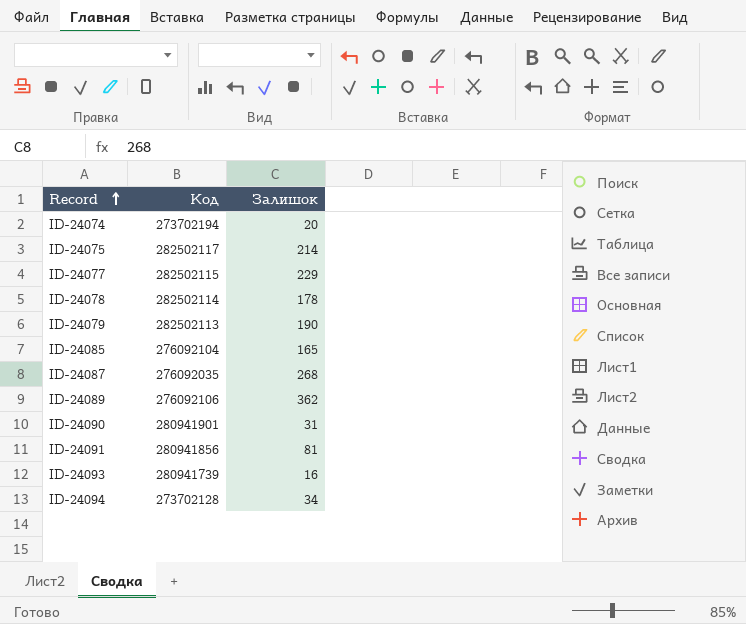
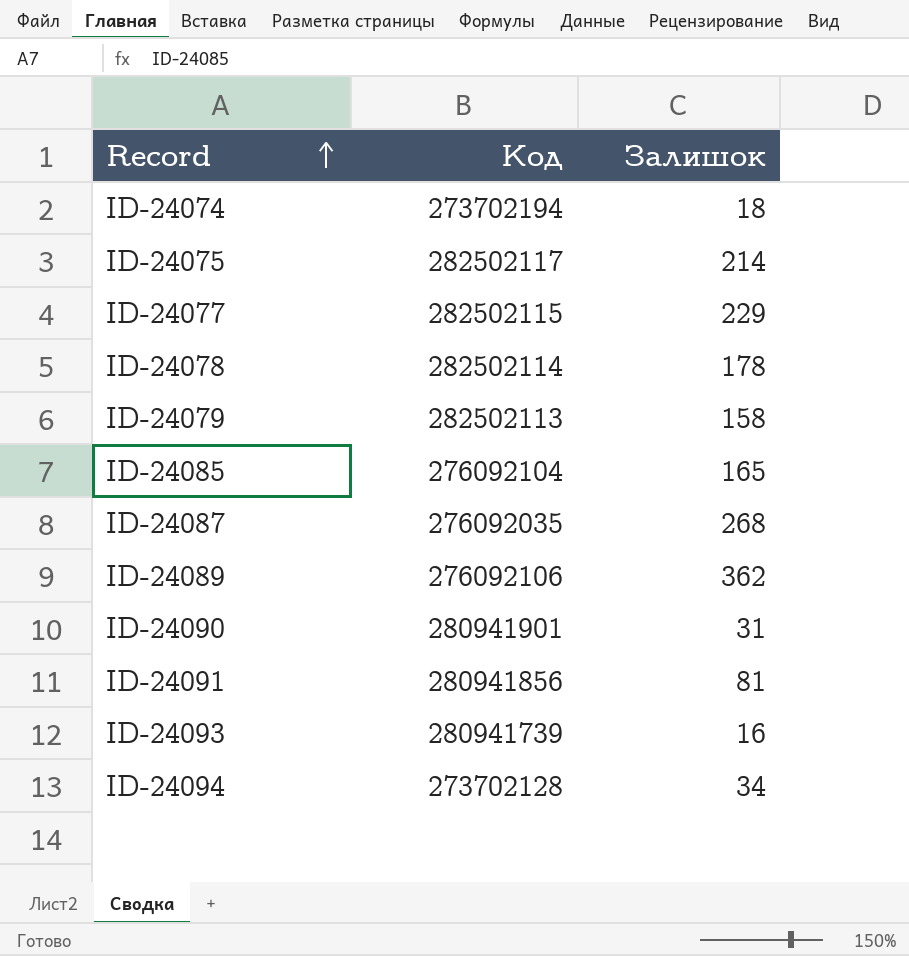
ID-24074 | Залишок: 20 -> 18
ID-24079 | Залишок: 190 -> 158

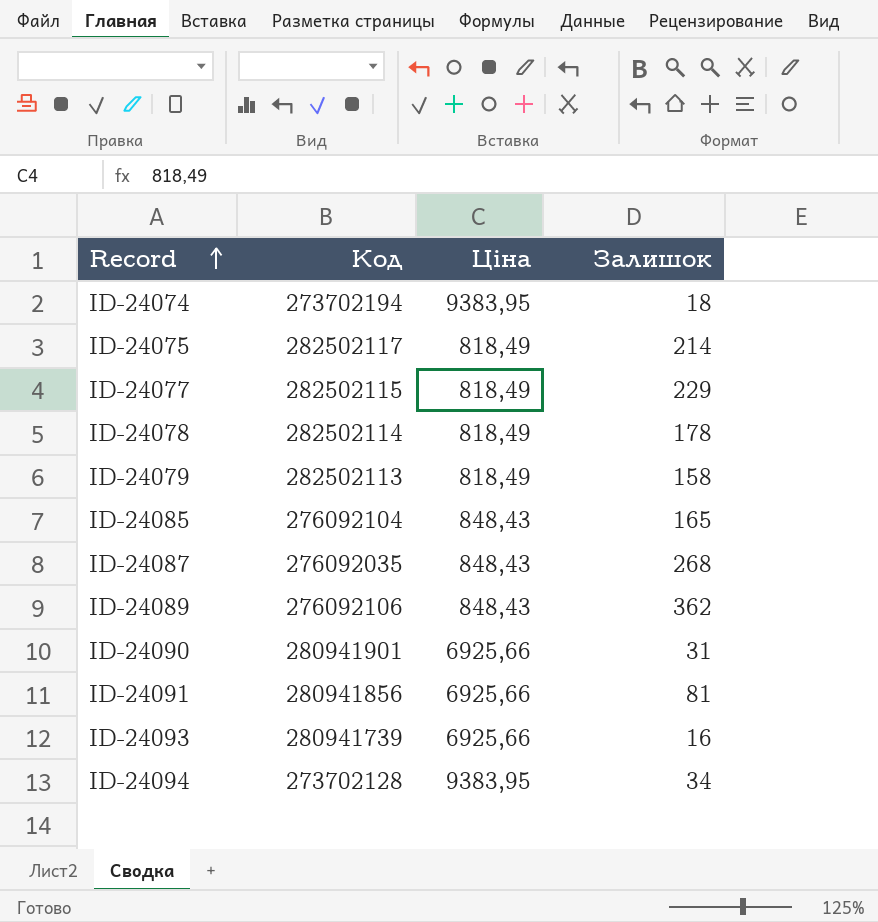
column Ціна | position: none -> 3

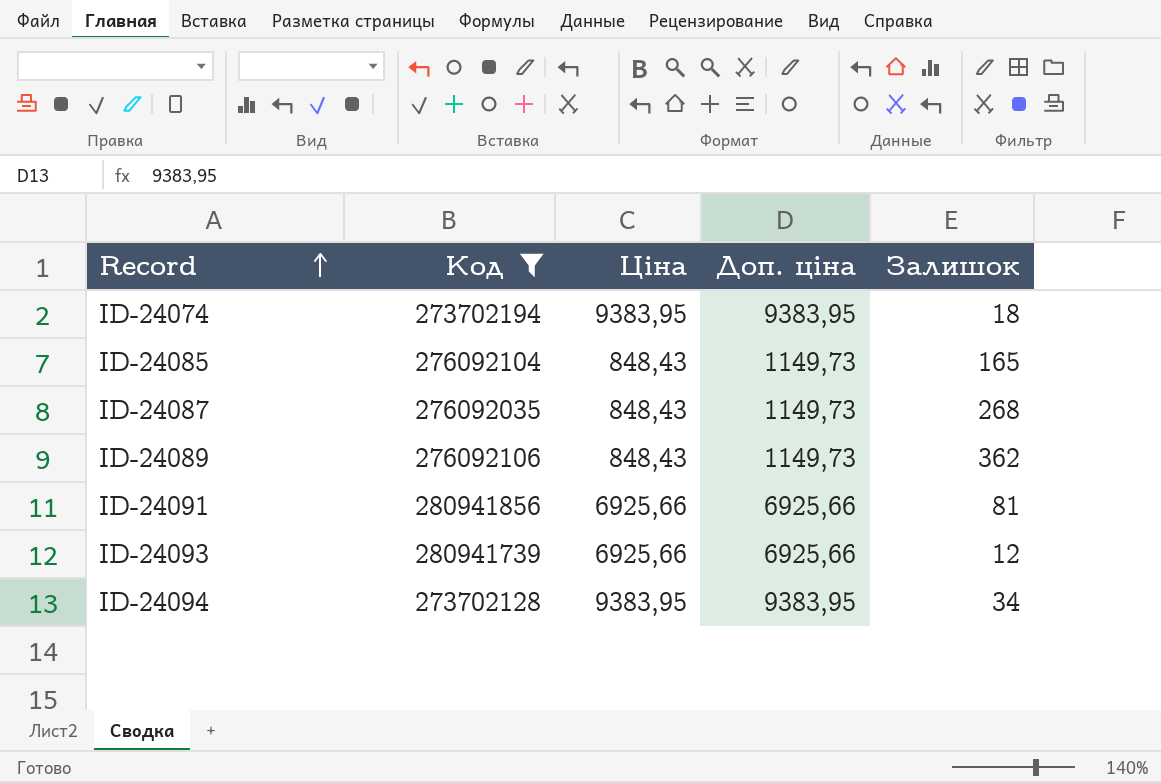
filter: none -> Код <= 280941856
column Доп. ціна | position: none -> 4
ID-24093 | Залишок: 16 -> 12

